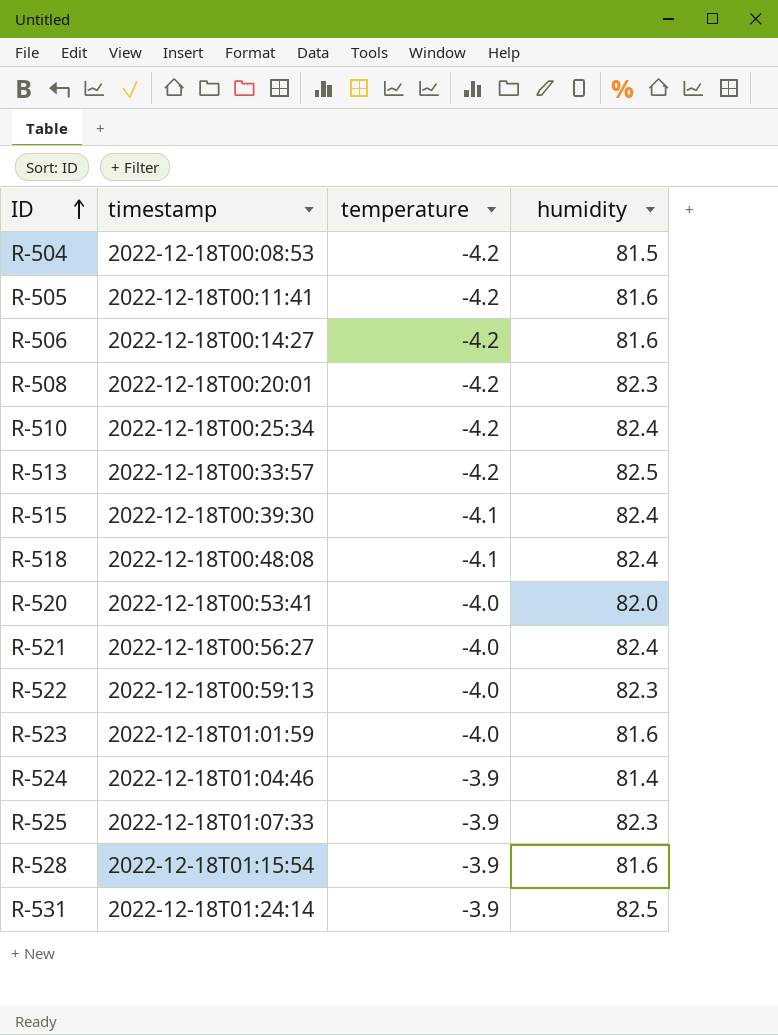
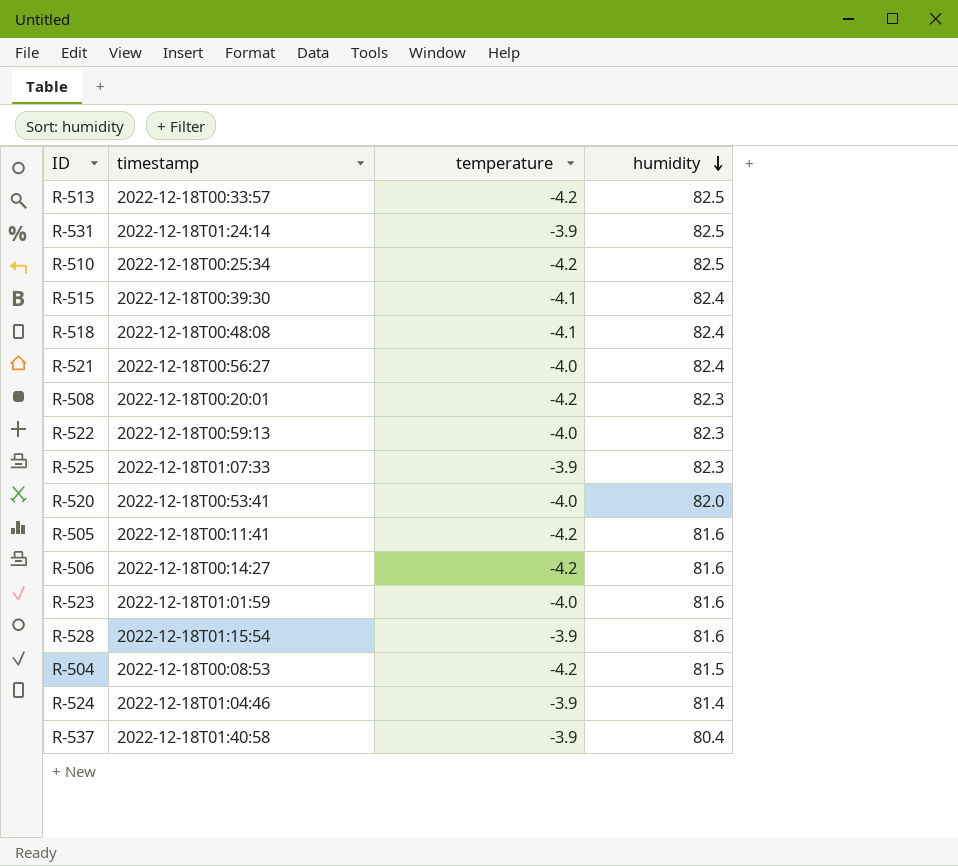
row order: ID ascending -> humidity descending
R-510 | humidity: 82.4 -> 82.5
row R-537: none -> 2022-12-18T01:40:58 | -3.9 | 80.4

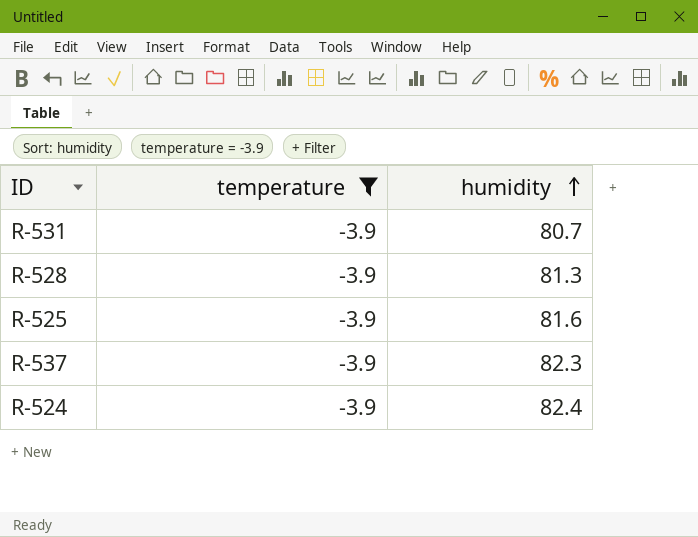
filter: none -> temperature = -3.9
row order: humidity descending -> humidity ascending
column timestamp | position: 2 -> none
R-531 | humidity: 82.5 -> 80.7
R-528 | humidity: 81.6 -> 81.3
R-525 | humidity: 82.3 -> 81.6
R-537 | humidity: 80.4 -> 82.3
R-524 | humidity: 81.4 -> 82.4

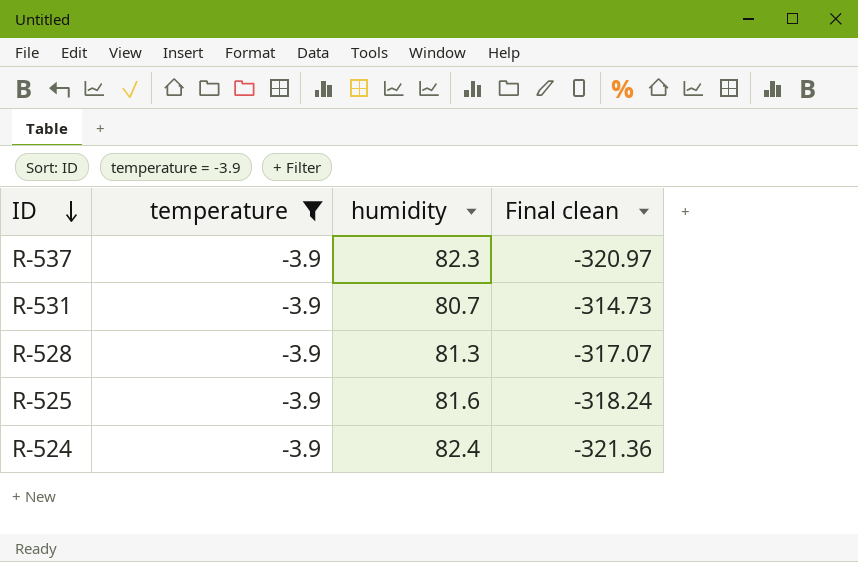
row order: humidity ascending -> ID descending
column Final clean | formula: none -> [temperature] * [humidity]

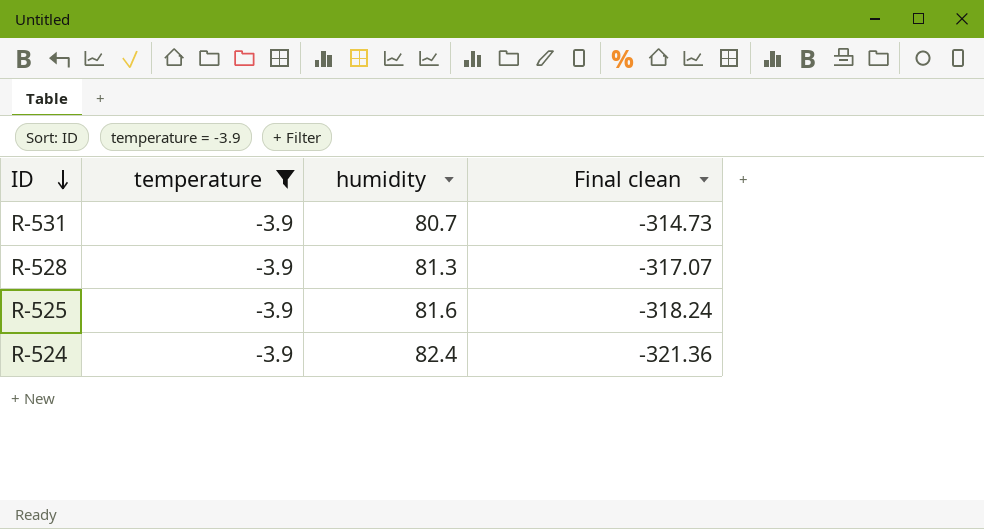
row R-537: -3.9 | 82.3 | -320.97 -> none

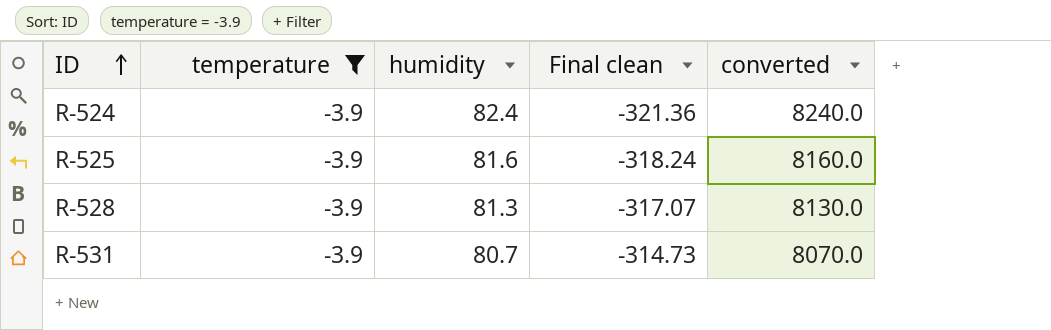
row order: ID descending -> ID ascending
column converted | formula: none -> [humidity] * 100

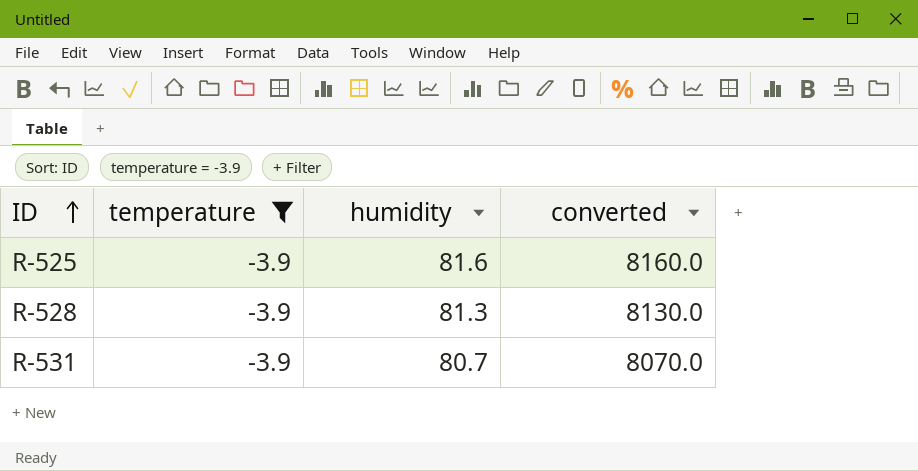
column Final clean | formula: [temperature] * [humidity] -> none
row R-524: -3.9 | 82.4 | -321.36 | 8240.0 -> none

